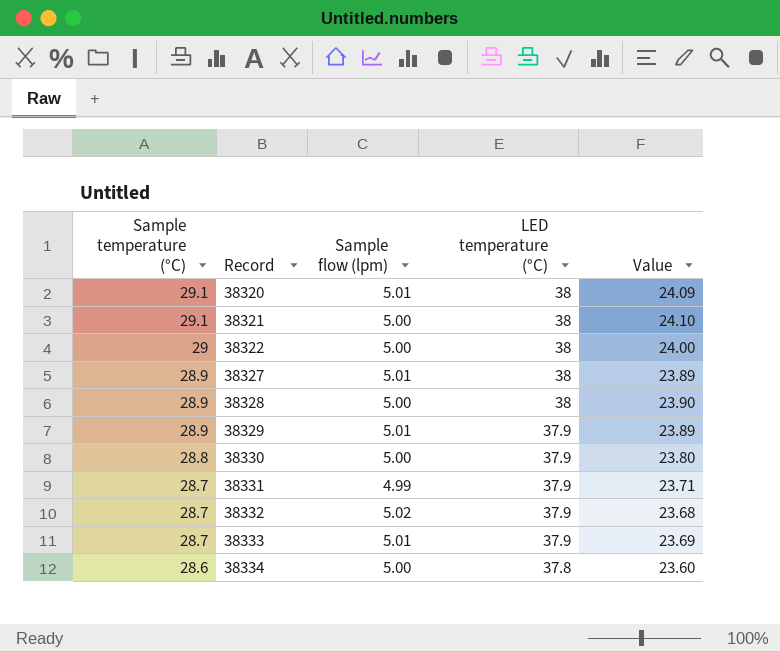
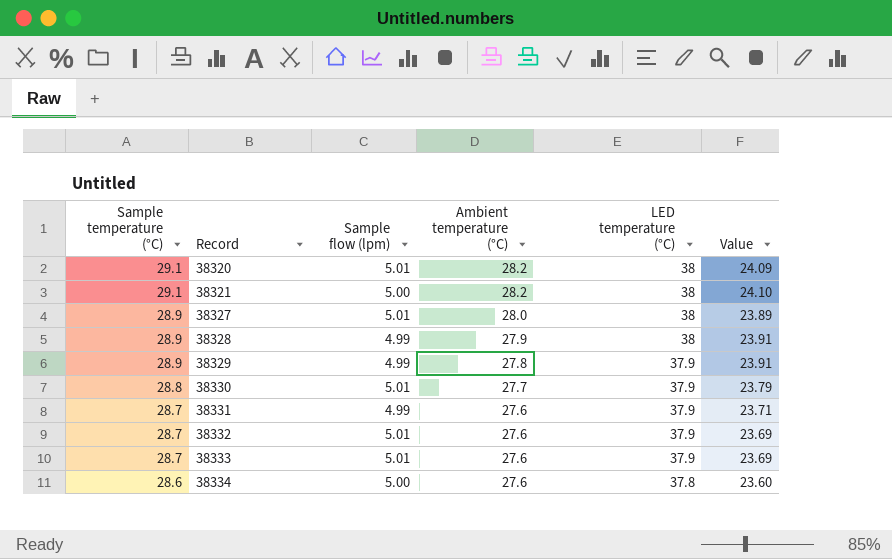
column Ambient temperature (°C) | position: none -> 4
row 38322: 29 | 5.00 | 38 | 24.00 -> none
38328 | Sample flow (lpm): 5.00 -> 4.99
38328 | Value: 23.90 -> 23.91
38329 | Sample flow (lpm): 5.01 -> 4.99
38329 | Value: 23.89 -> 23.91
38330 | Sample flow (lpm): 5.00 -> 5.01
38330 | Value: 23.80 -> 23.79
38332 | Sample flow (lpm): 5.02 -> 5.01
38332 | Value: 23.68 -> 23.69

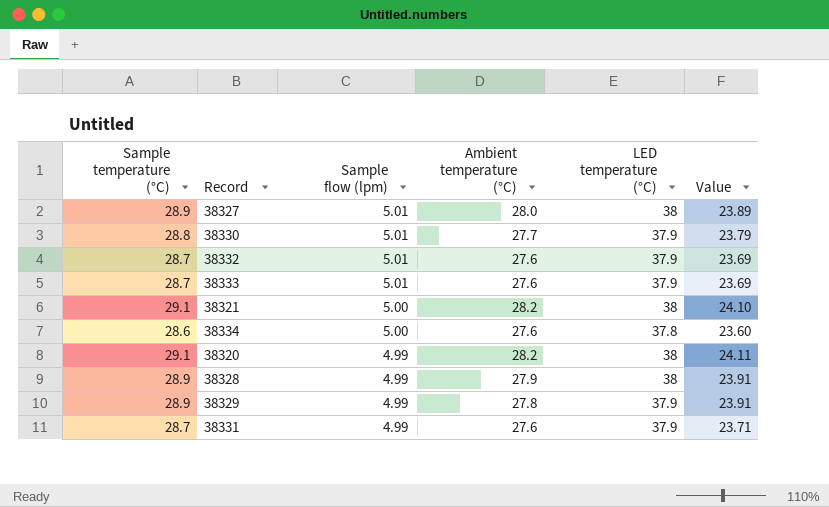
row order: Sample temperature (°C) descending -> Sample flow (lpm) descending
38320 | Sample flow (lpm): 5.01 -> 4.99
38320 | Value: 24.09 -> 24.11

